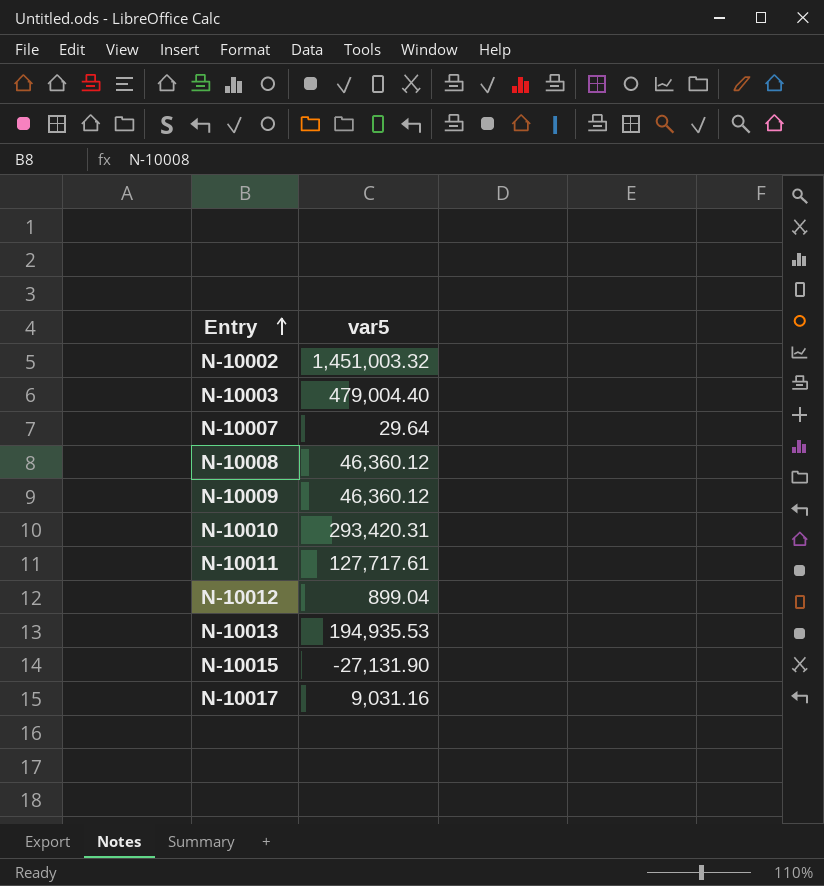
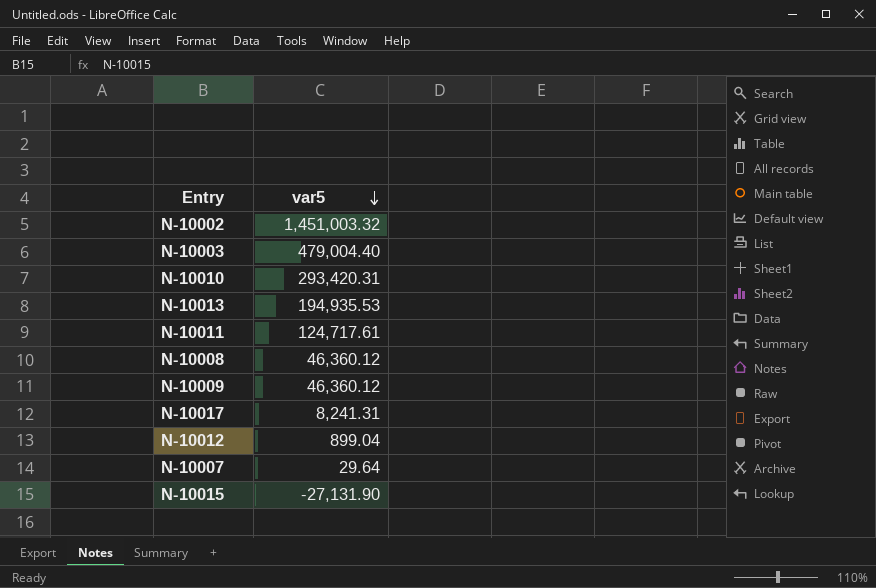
row order: Entry ascending -> var5 descending
N-10011 | var5: 127,717.61 -> 124,717.61
N-10017 | var5: 9,031.16 -> 8,241.31

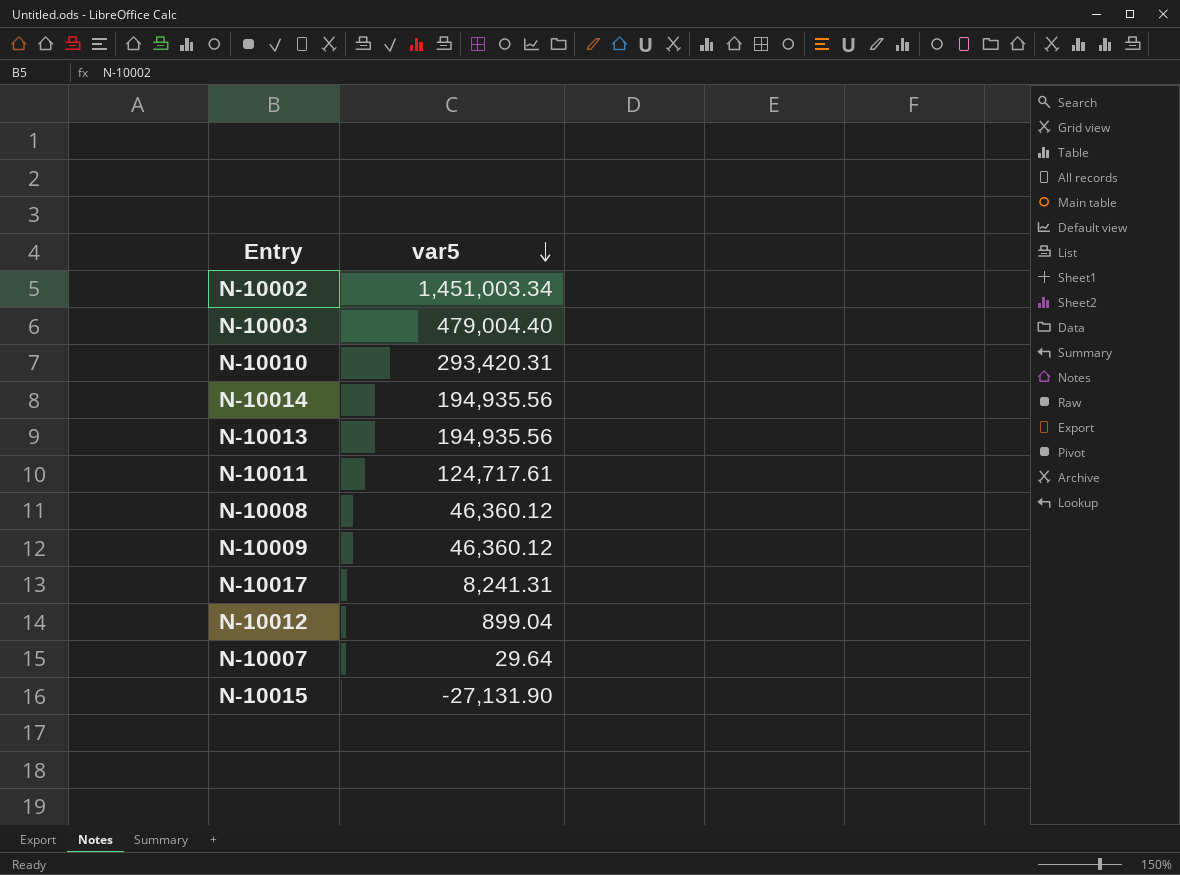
N-10002 | var5: 1,451,003.32 -> 1,451,003.34
row N-10014: none -> 194,935.56
N-10013 | var5: 194,935.53 -> 194,935.56

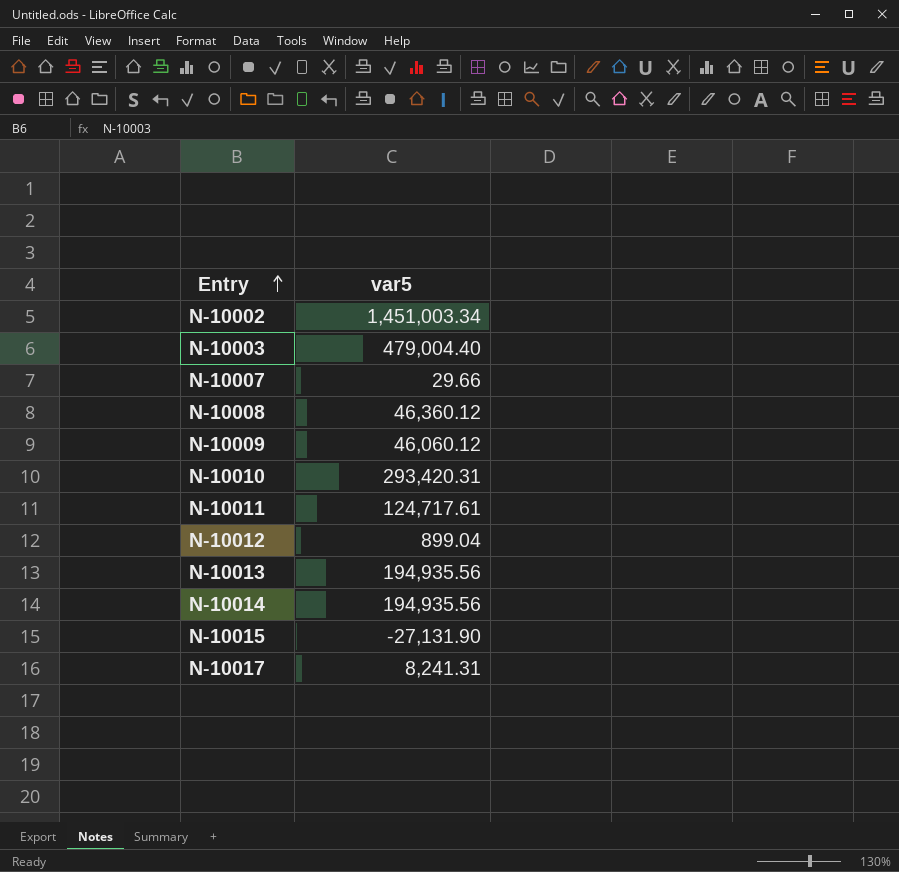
row order: var5 descending -> Entry ascending
N-10007 | var5: 29.64 -> 29.66
N-10009 | var5: 46,360.12 -> 46,060.12

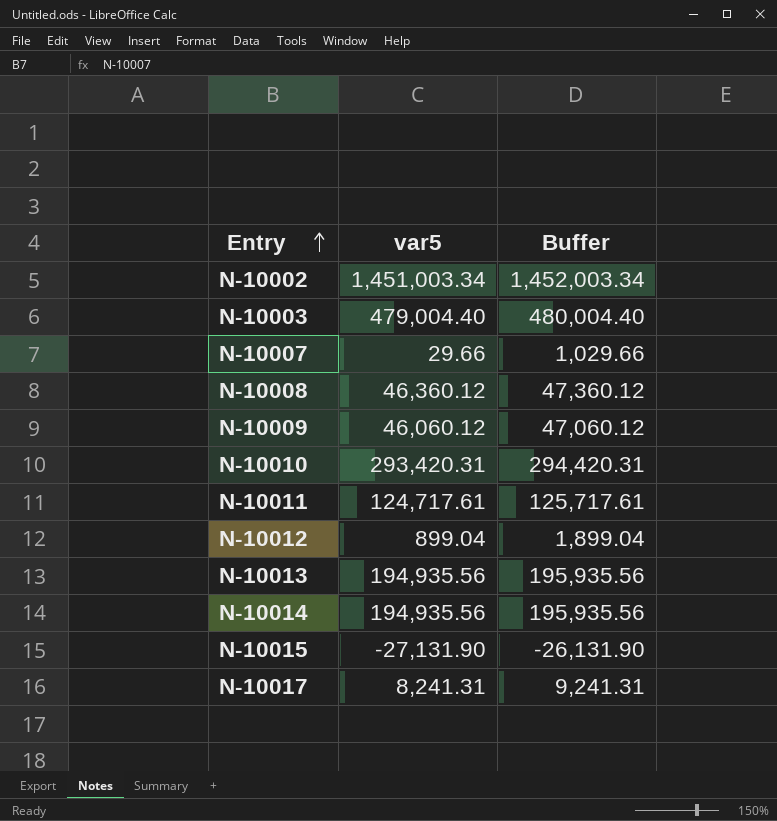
column Buffer | formula: none -> [var5] + 1000

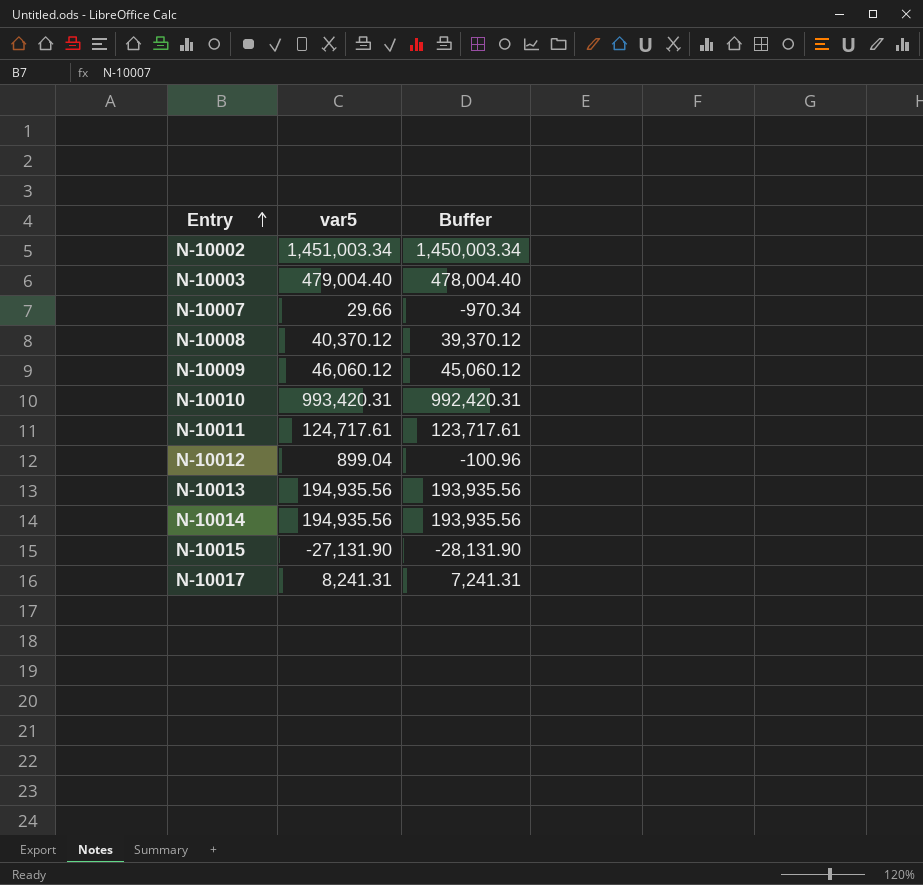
column Buffer | formula: [var5] + 1000 -> [var5] - 1000
N-10008 | var5: 46,360.12 -> 40,370.12
N-10010 | var5: 293,420.31 -> 993,420.31

